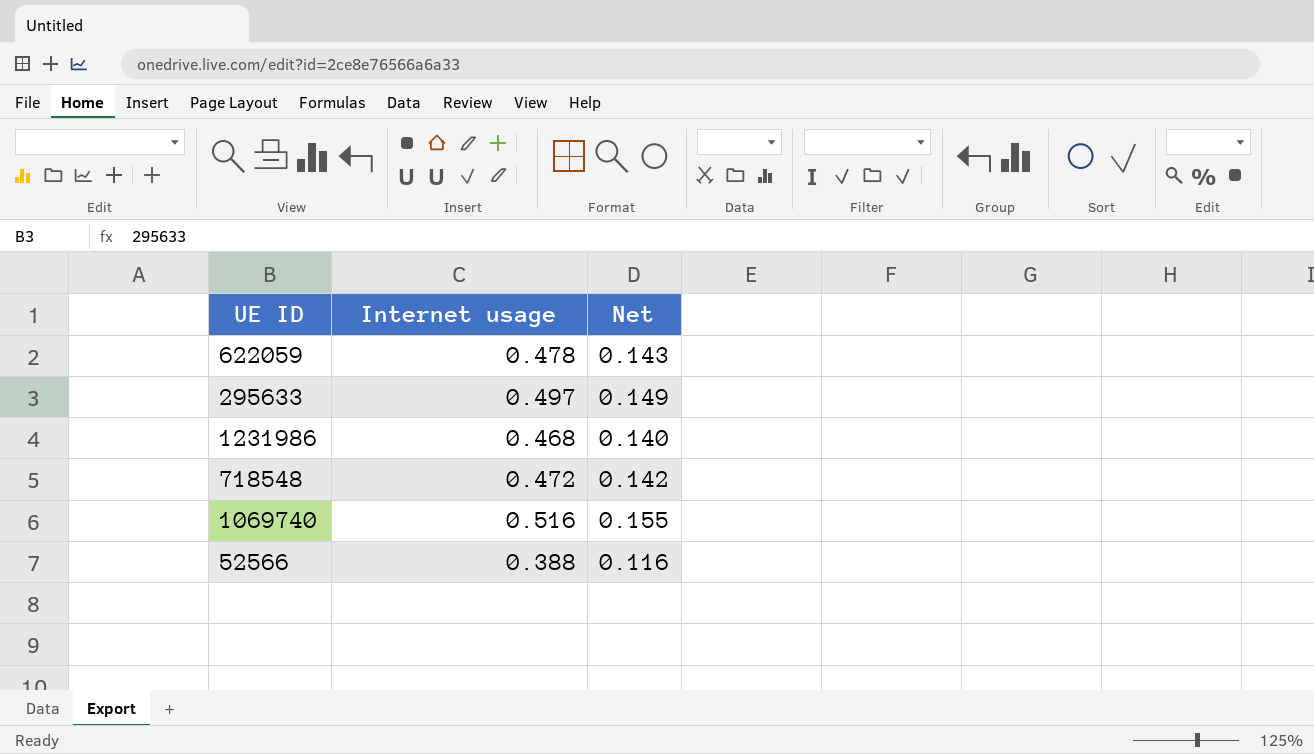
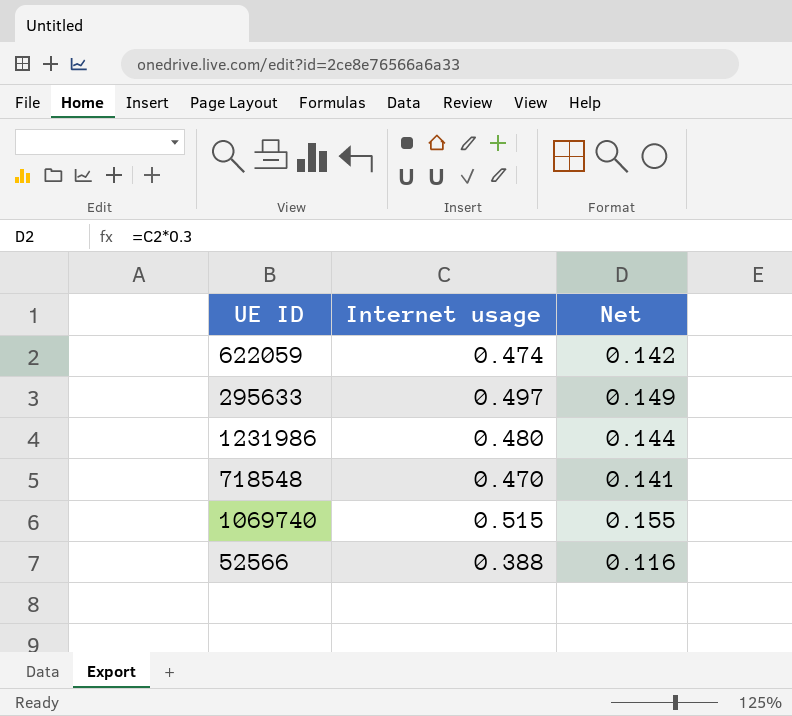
622059 | Internet usage: 0.478 -> 0.474
622059 | Net: 0.143 -> 0.142
1231986 | Internet usage: 0.468 -> 0.480
1231986 | Net: 0.140 -> 0.144
718548 | Internet usage: 0.472 -> 0.470
718548 | Net: 0.142 -> 0.141
1069740 | Internet usage: 0.516 -> 0.515

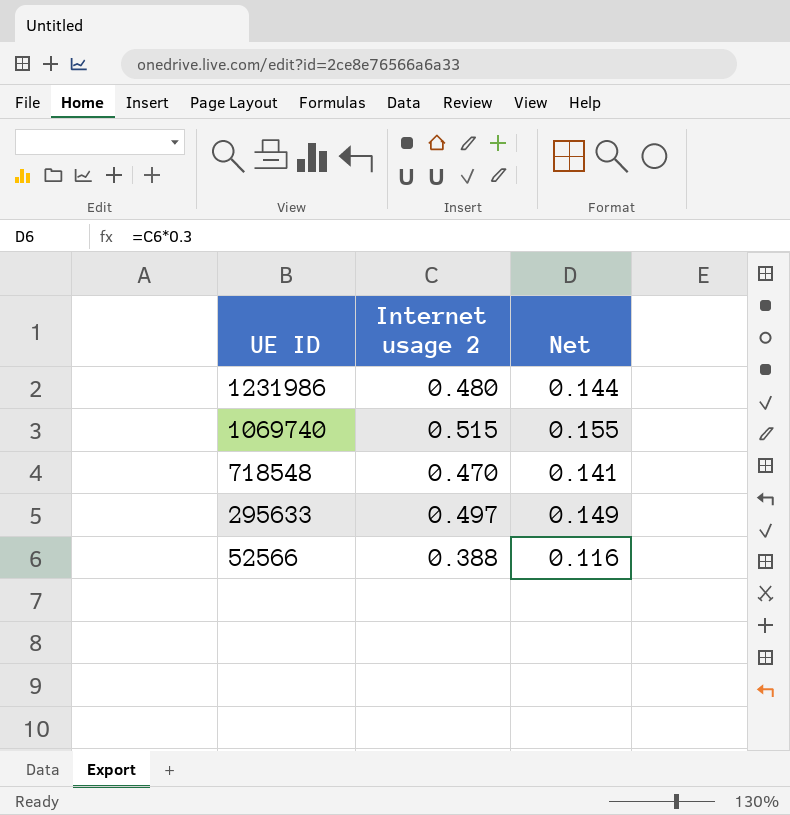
row order: none -> UE ID descending
column name: Internet usage -> Internet usage 2
row 622059: 0.474 | 0.142 -> none

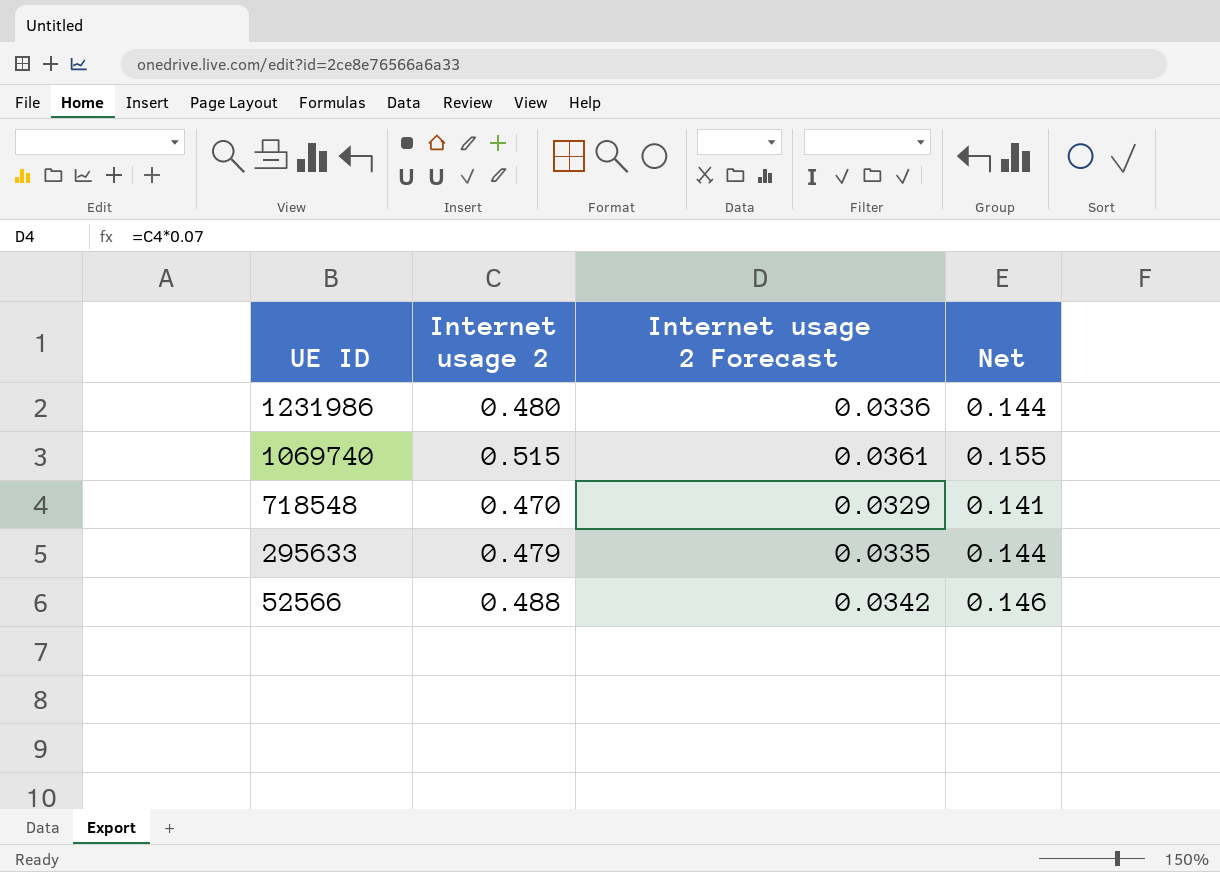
column Internet usage 2 Forecast | formula: none -> [Internet usage 2] * 0.07
295633 | Internet usage 2: 0.497 -> 0.479
295633 | Net: 0.149 -> 0.144
52566 | Internet usage 2: 0.388 -> 0.488
52566 | Net: 0.116 -> 0.146

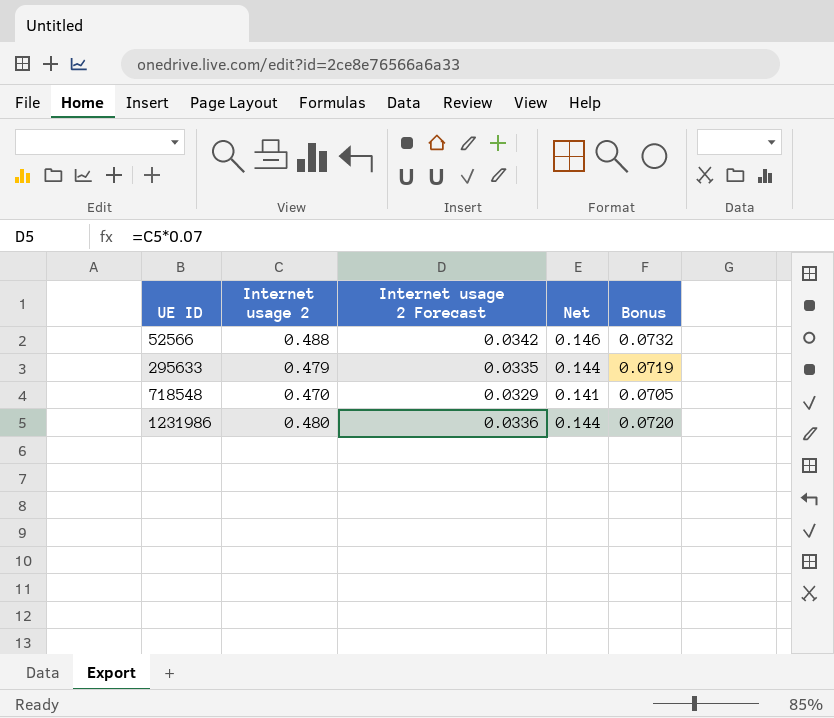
row order: UE ID descending -> UE ID ascending
column Bonus | formula: none -> [Internet usage 2] * 0.15
row 1069740: 0.515 | 0.0361 | 0.155 -> none

